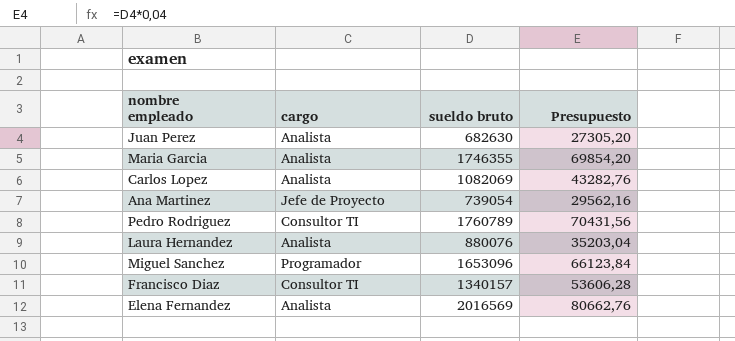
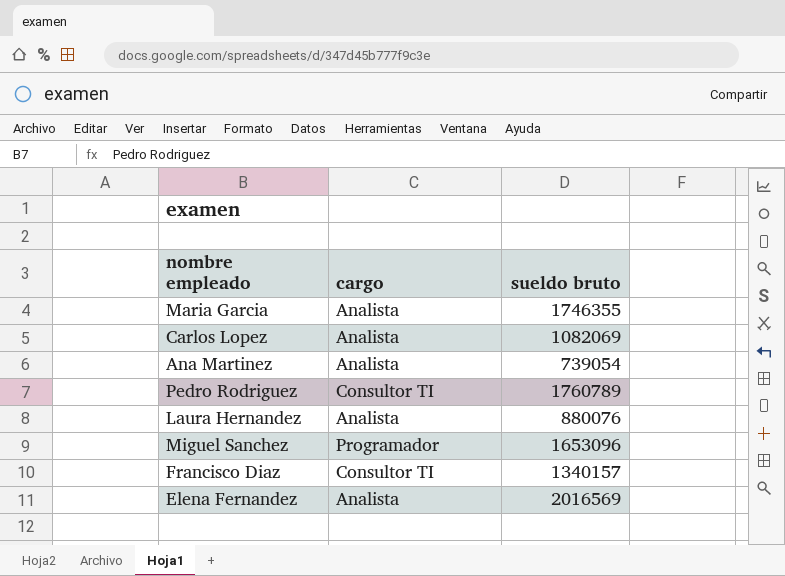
column Presupuesto | formula: [sueldo bruto] * 0,04 -> none
row Juan Perez: Analista | 682630 | 27305,20 -> none
Ana Martinez | cargo: Jefe de Proyecto -> Analista

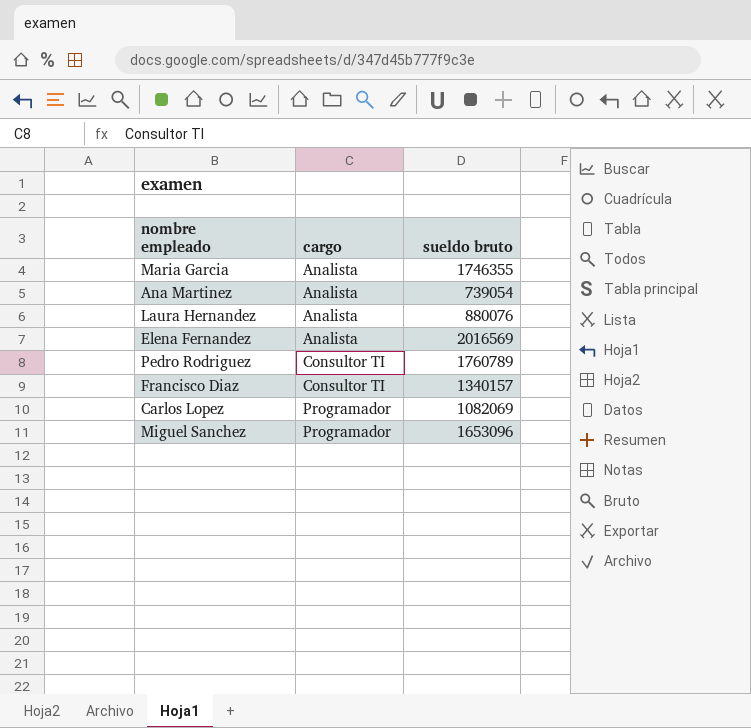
row order: none -> cargo ascending
Carlos Lopez | cargo: Analista -> Programador

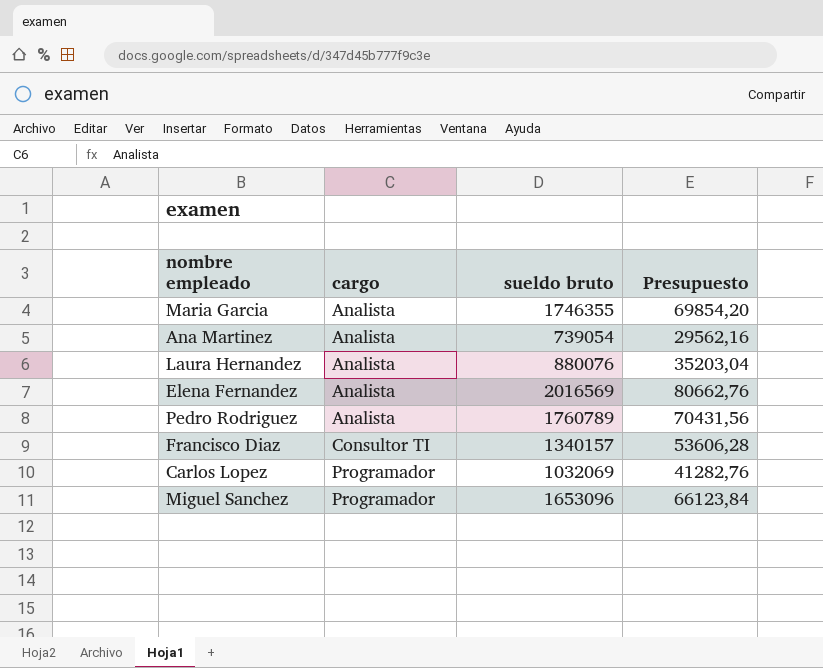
column Presupuesto | formula: none -> [sueldo bruto] * 0,04
Pedro Rodriguez | cargo: Consultor TI -> Analista
Carlos Lopez | sueldo bruto: 1082069 -> 1032069

